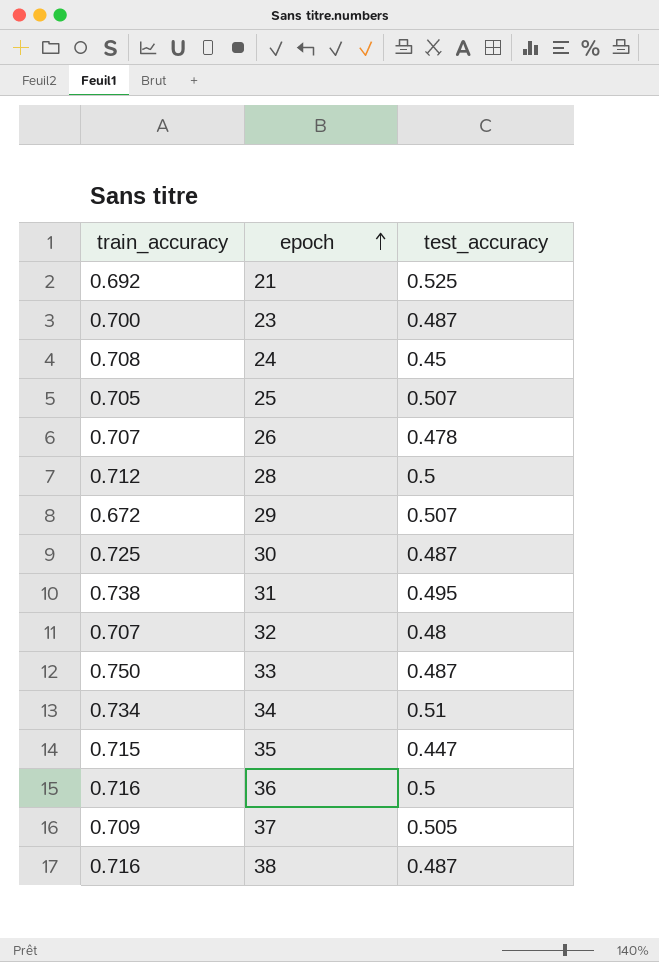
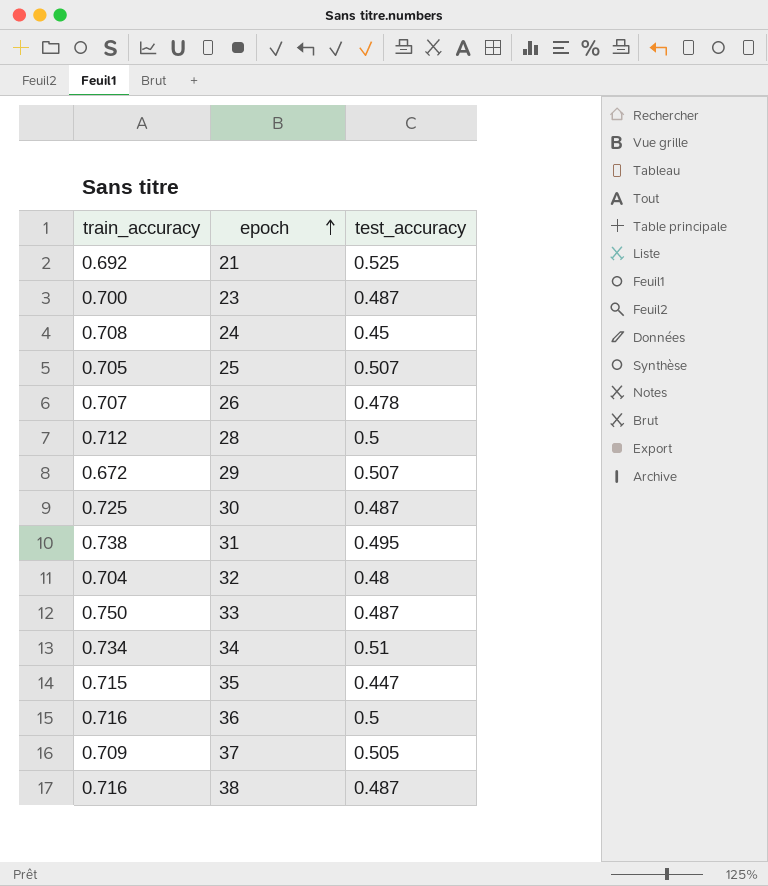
32 | train_accuracy: 0.707 -> 0.704

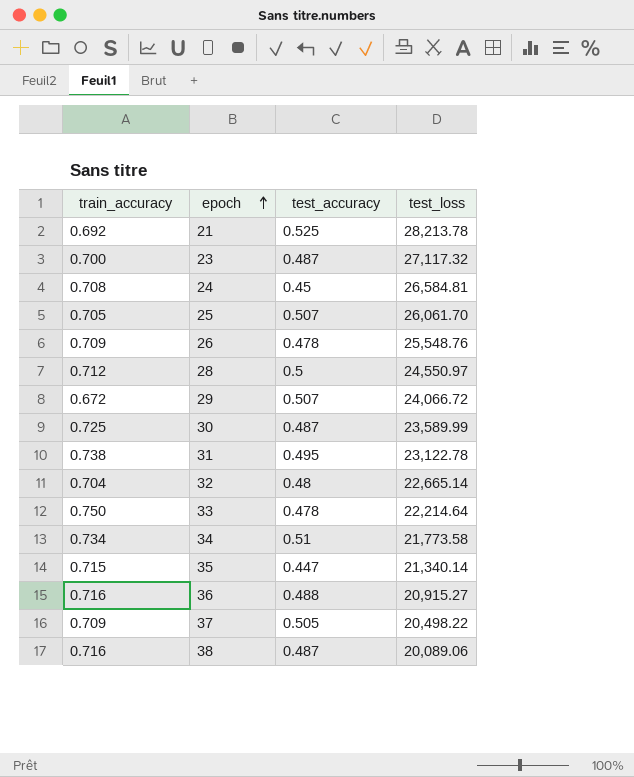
column test_loss | position: none -> 4
26 | train_accuracy: 0.707 -> 0.709
33 | test_accuracy: 0.487 -> 0.478
36 | test_accuracy: 0.5 -> 0.488

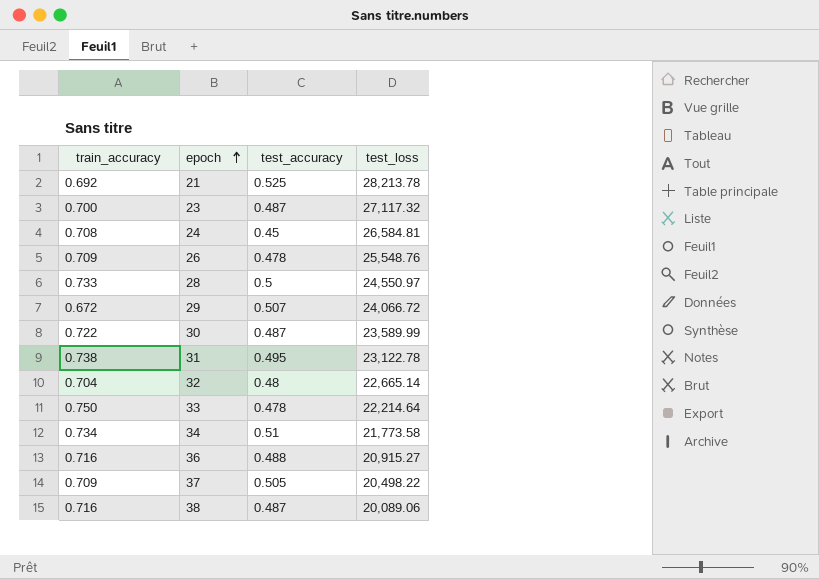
row 25: 0.705 | 0.507 | 26,061.70 -> none
row 35: 0.715 | 0.447 | 21,340.14 -> none
28 | train_accuracy: 0.712 -> 0.733
30 | train_accuracy: 0.725 -> 0.722

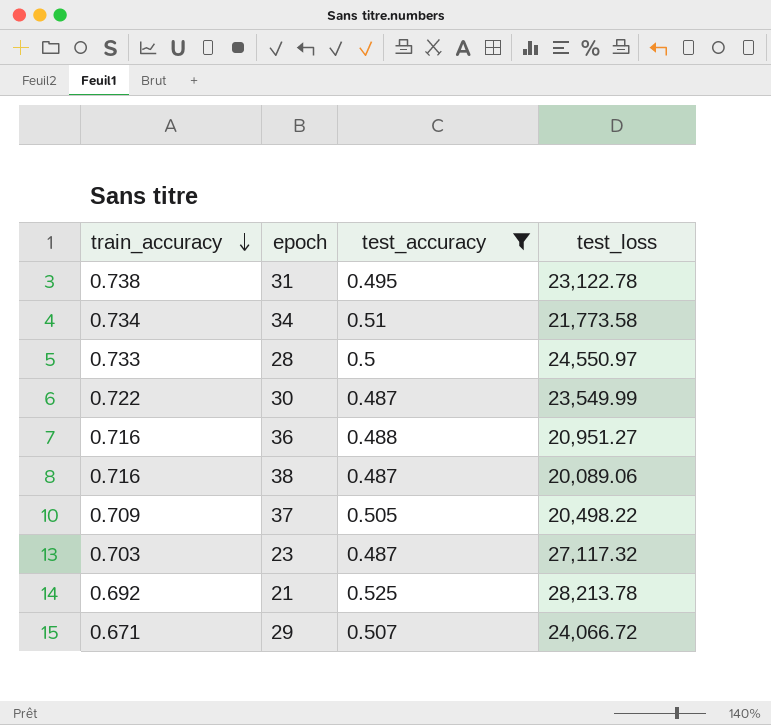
filter: none -> test_accuracy >= 0.487
row order: epoch ascending -> train_accuracy descending
30 | test_loss: 23,589.99 -> 23,549.99
36 | test_loss: 20,915.27 -> 20,951.27
23 | train_accuracy: 0.700 -> 0.703
29 | train_accuracy: 0.672 -> 0.671

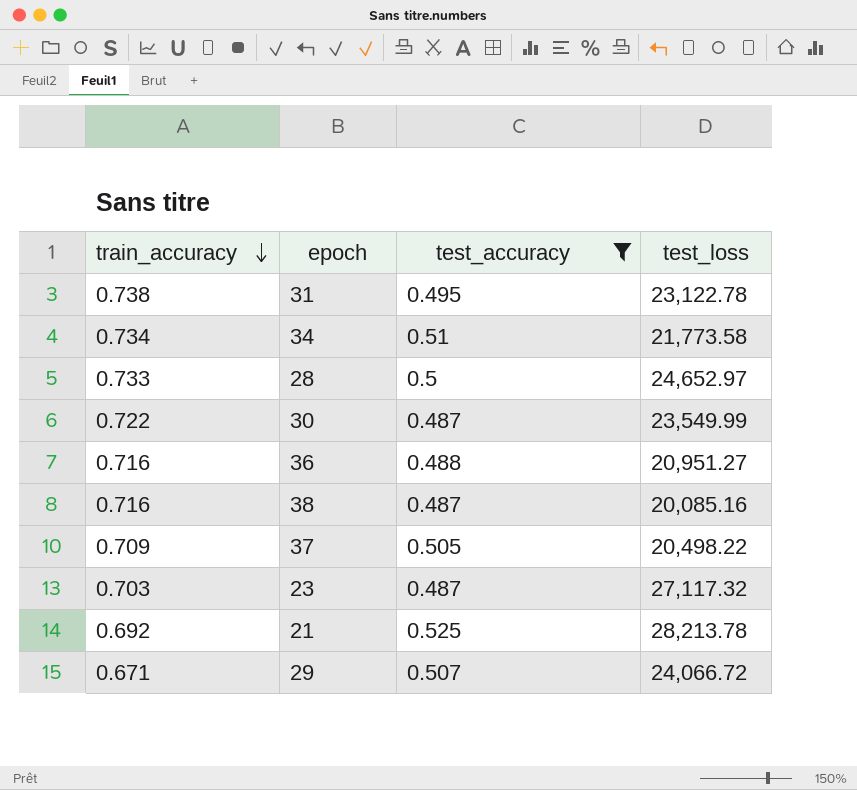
28 | test_loss: 24,550.97 -> 24,652.97
38 | test_loss: 20,089.06 -> 20,085.16

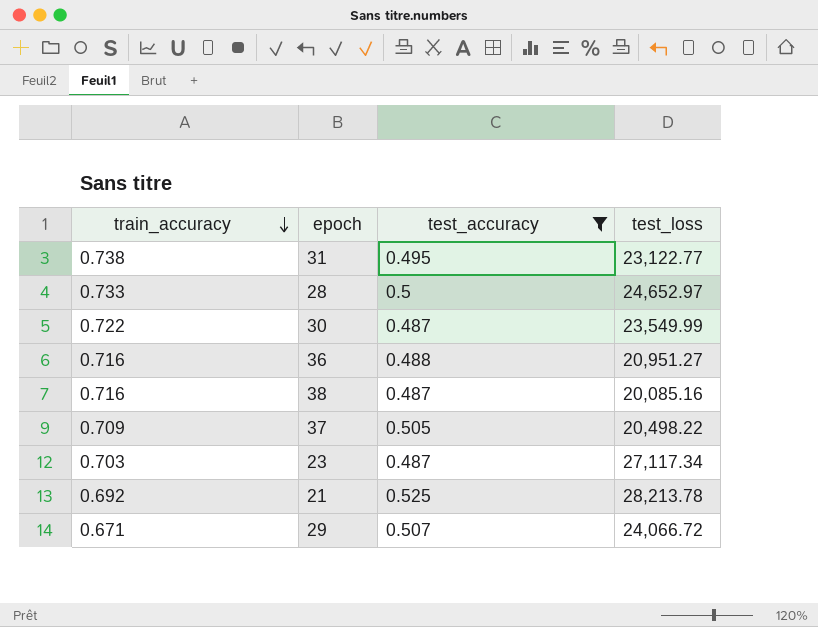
row 34: 0.734 | 0.51 | 21,773.58 -> none
31 | test_loss: 23,122.78 -> 23,122.77
23 | test_loss: 27,117.32 -> 27,117.34

